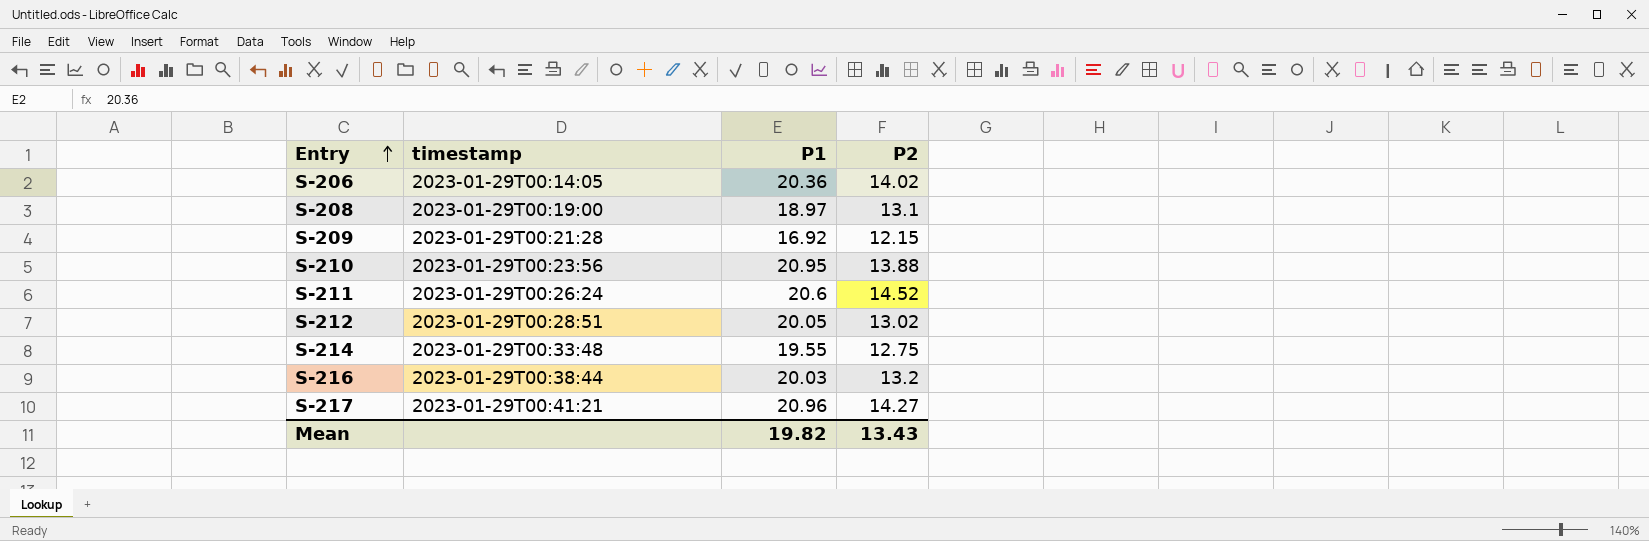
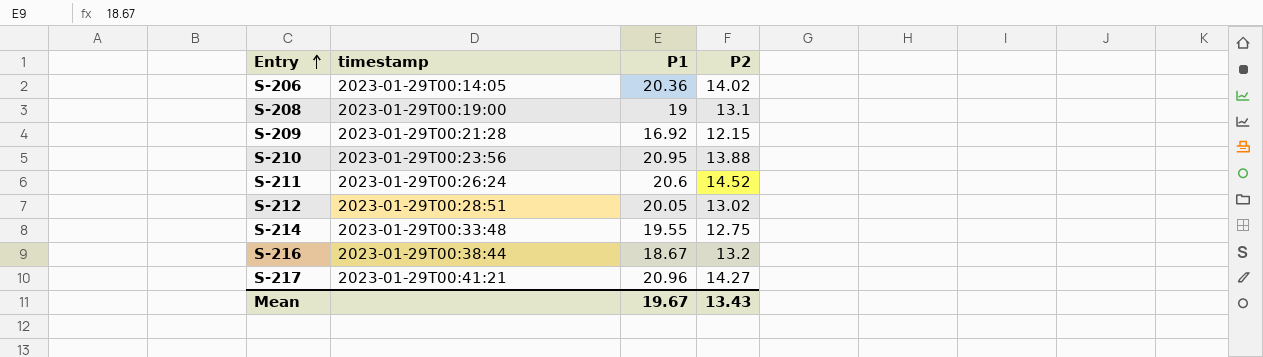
S-208 | P1: 18.97 -> 19
S-216 | P1: 20.03 -> 18.67
Mean | P1: 19.82 -> 19.67

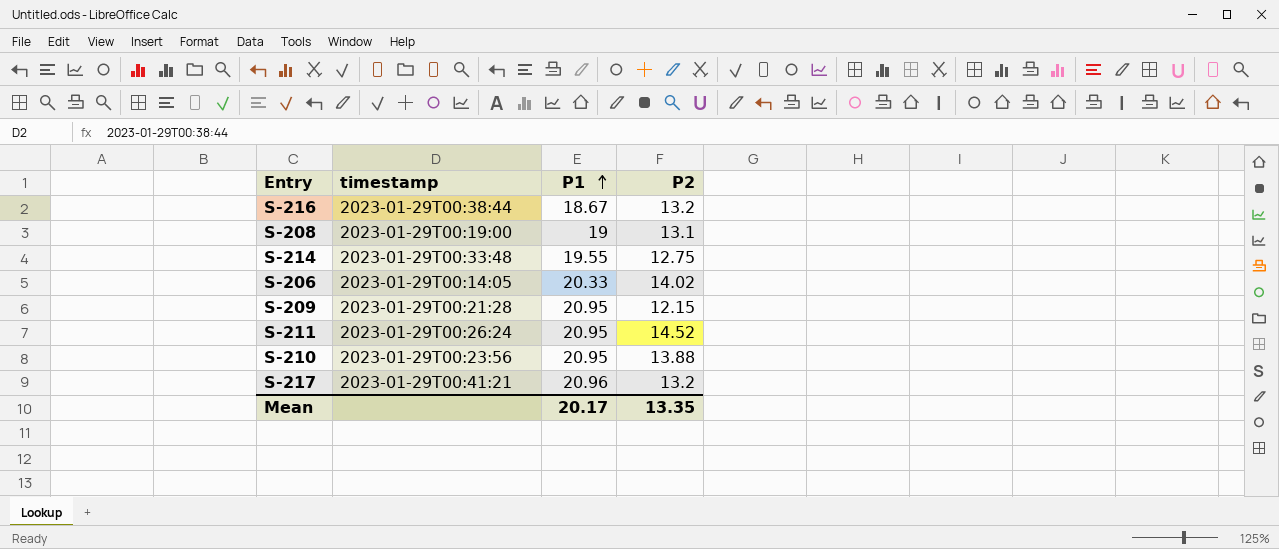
row order: Entry ascending -> P1 ascending
row S-212: 2023-01-29T00:28:51 | 20.05 | 13.02 -> none
S-206 | P1: 20.36 -> 20.33
S-209 | P1: 16.92 -> 20.95
S-211 | P1: 20.6 -> 20.95
S-217 | P2: 14.27 -> 13.2
Mean | P1: 19.67 -> 20.17
Mean | P2: 13.43 -> 13.35

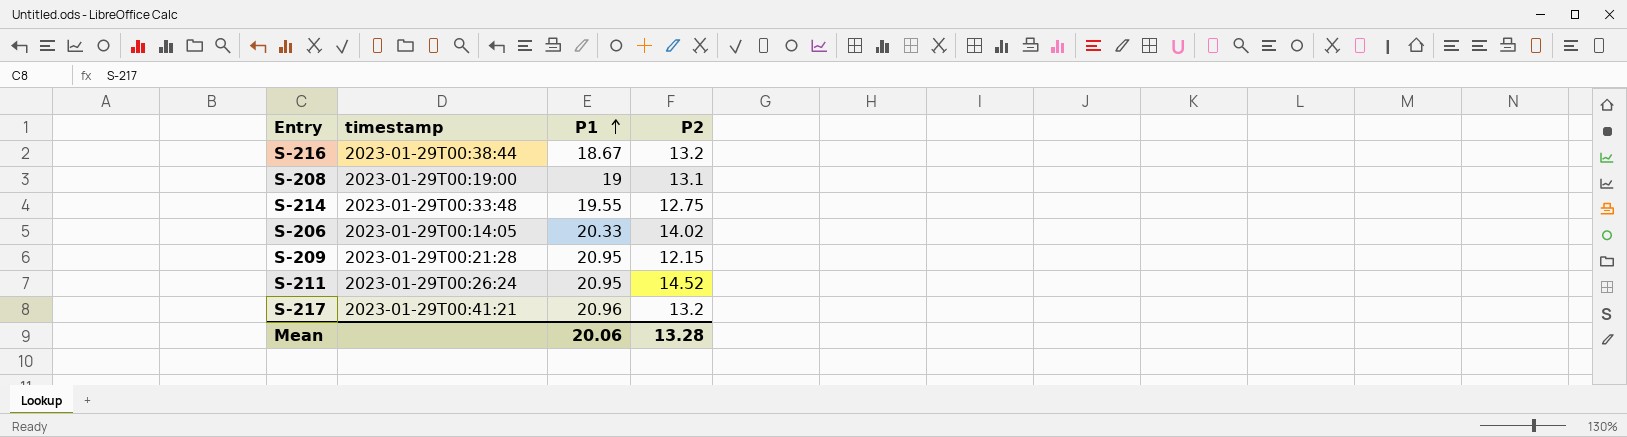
row S-210: 2023-01-29T00:23:56 | 20.95 | 13.88 -> none
Mean | P1: 20.17 -> 20.06
Mean | P2: 13.35 -> 13.28

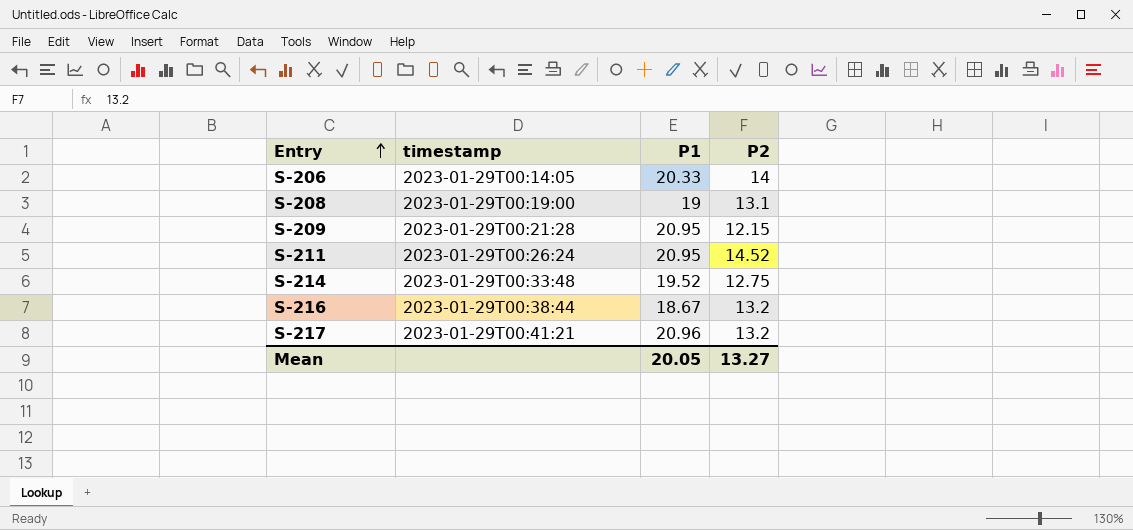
row order: P1 ascending -> Entry ascending
S-206 | P2: 14.02 -> 14
S-214 | P1: 19.55 -> 19.52
Mean | P1: 20.06 -> 20.05
Mean | P2: 13.28 -> 13.27

